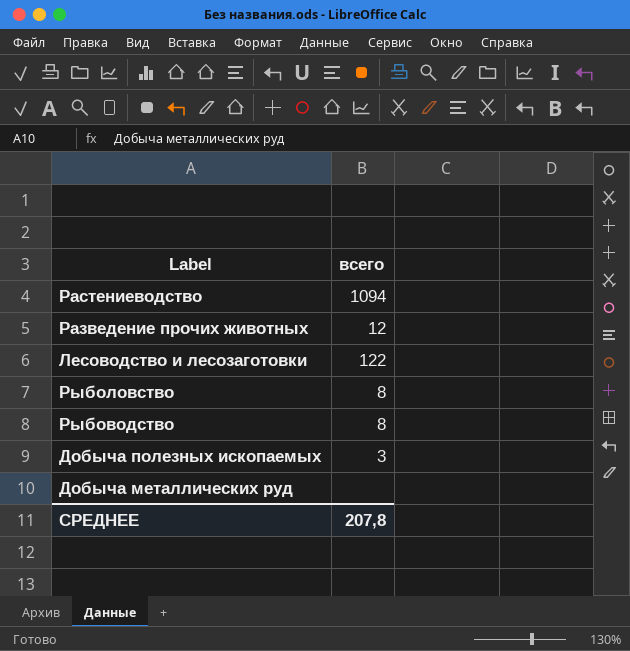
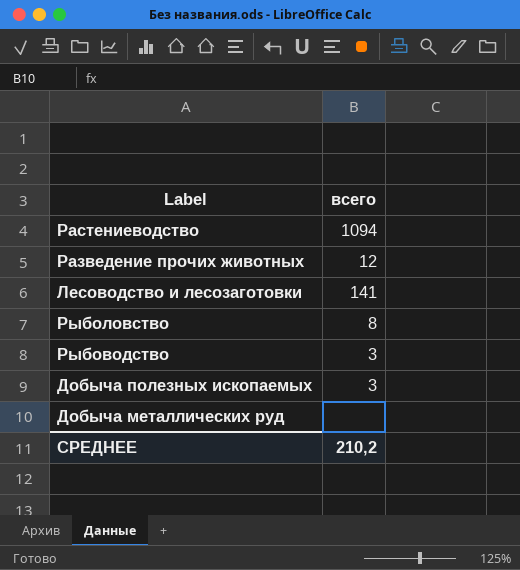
Лесоводство и лесозаготовки | всего: 122 -> 141
Рыбоводство | всего: 8 -> 3
СРЕДНЕЕ | всего: 207,8 -> 210,2

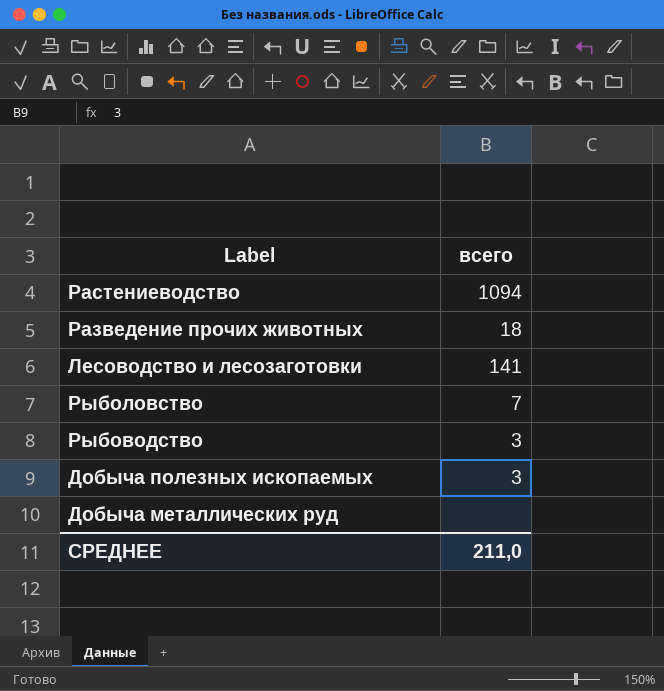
Разведение прочих животных | всего: 12 -> 18
Рыболовство | всего: 8 -> 7
СРЕДНЕЕ | всего: 210,2 -> 211,0

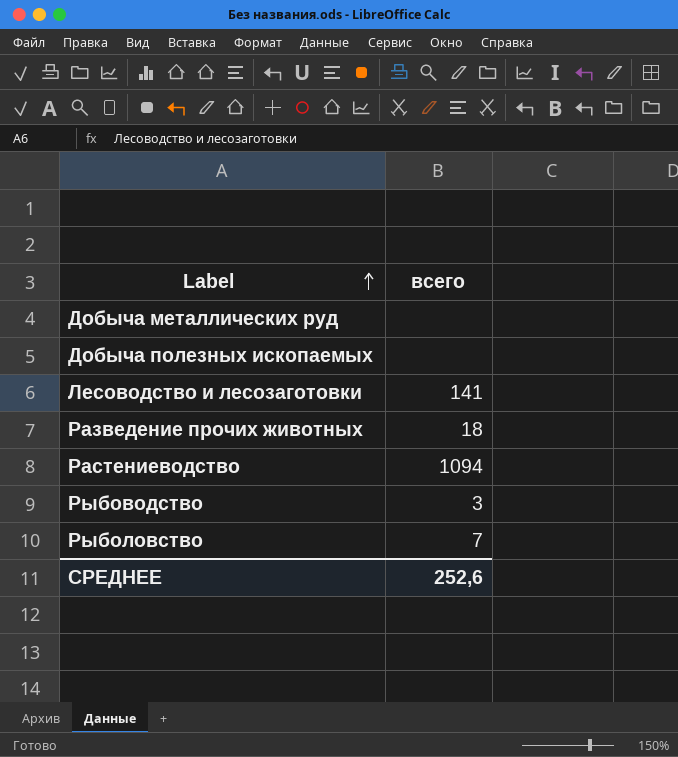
row order: none -> Label ascending
Добыча полезных ископаемых | всего: 3 -> none
СРЕДНЕЕ | всего: 211,0 -> 252,6

